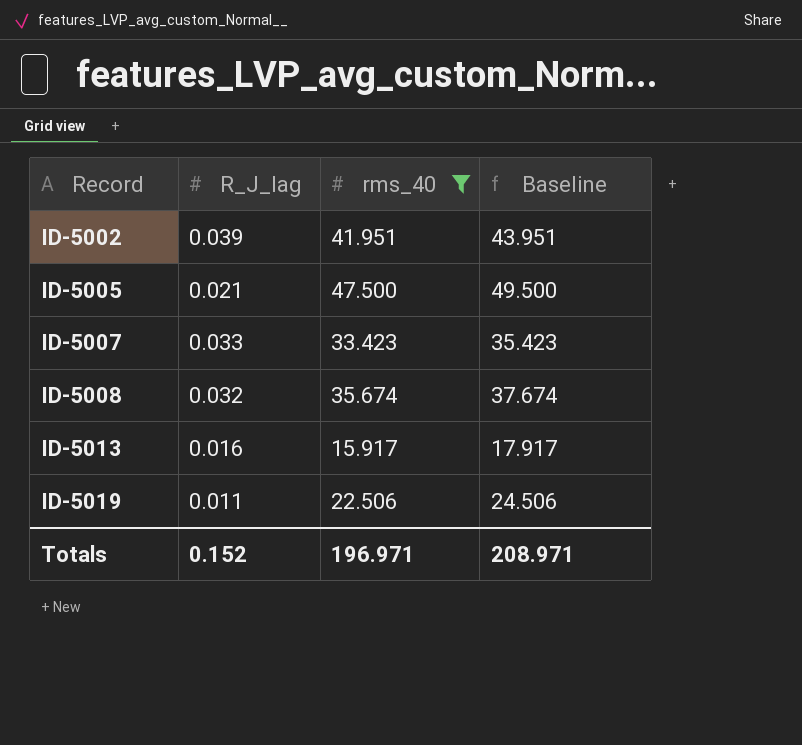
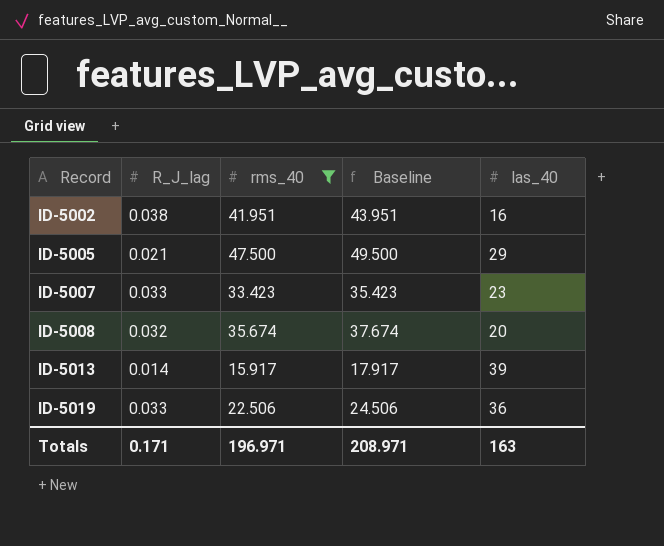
column las_40 | position: none -> 5
ID-5002 | R_J_lag: 0.039 -> 0.038
ID-5013 | R_J_lag: 0.016 -> 0.014
ID-5019 | R_J_lag: 0.011 -> 0.033
Totals | R_J_lag: 0.152 -> 0.171

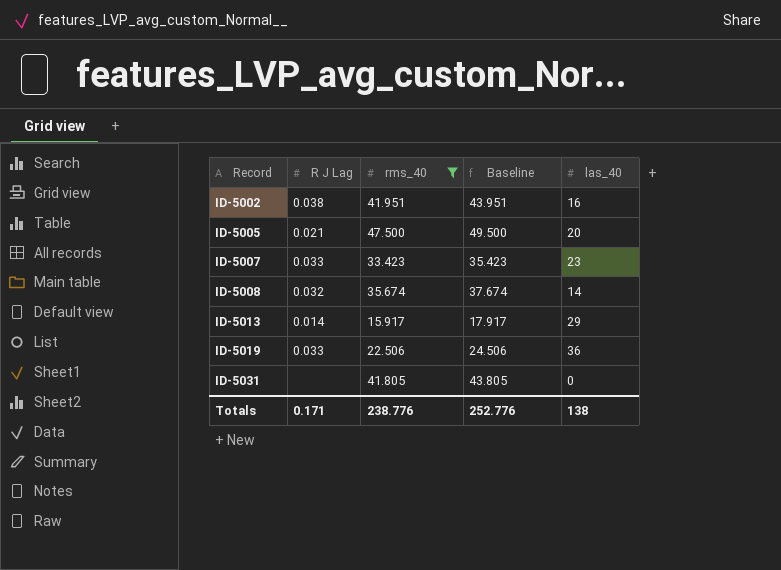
column name: R_J_lag -> R J Lag
ID-5005 | las_40: 29 -> 20
ID-5008 | las_40: 20 -> 14
ID-5013 | las_40: 39 -> 29
row ID-5031: none -> none | 41.805 | 43.805 | 0
Totals | rms_40: 196.971 -> 238.776
Totals | Baseline: 208.971 -> 252.776
Totals | las_40: 163 -> 138

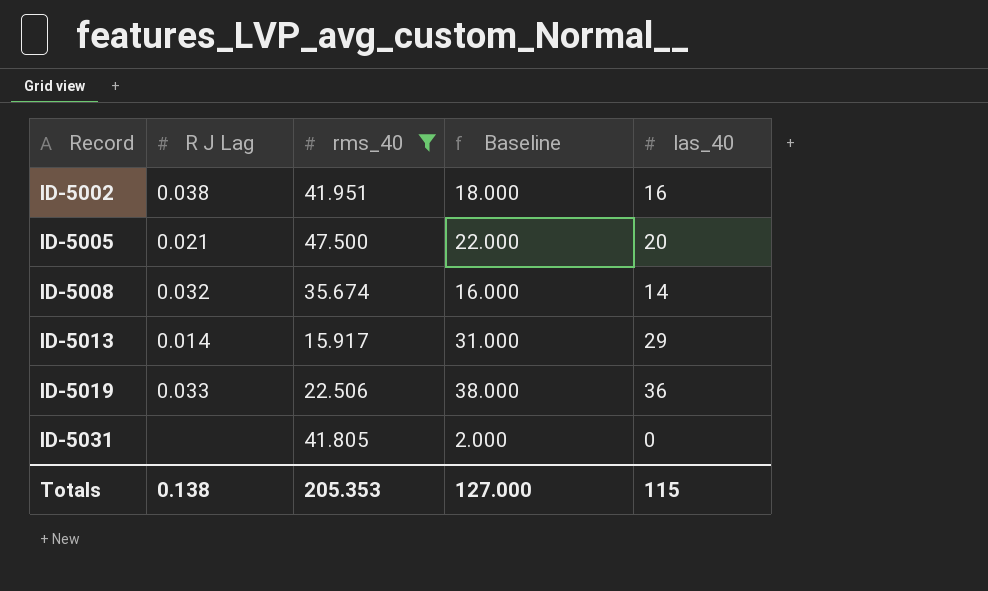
column Baseline | formula: [rms_40] + 2 -> [las_40] + 2
row ID-5007: 0.033 | 33.423 | 35.423 | 23 -> none
Totals | R J Lag: 0.171 -> 0.138
Totals | rms_40: 238.776 -> 205.353
Totals | Baseline: 252.776 -> 127.000
Totals | las_40: 138 -> 115

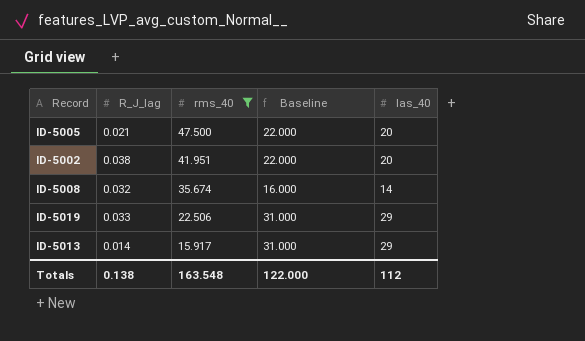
row order: Record ascending -> rms_40 descending
column name: R J Lag -> R_J_lag
row ID-5031: none | 41.805 | 2.000 | 0 -> none
ID-5002 | Baseline: 18.000 -> 22.000
ID-5002 | las_40: 16 -> 20
ID-5019 | Baseline: 38.000 -> 31.000
ID-5019 | las_40: 36 -> 29
Totals | rms_40: 205.353 -> 163.548
Totals | Baseline: 127.000 -> 122.000
Totals | las_40: 115 -> 112

